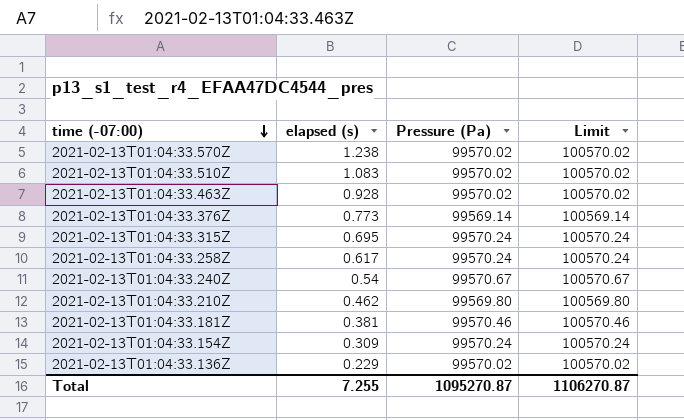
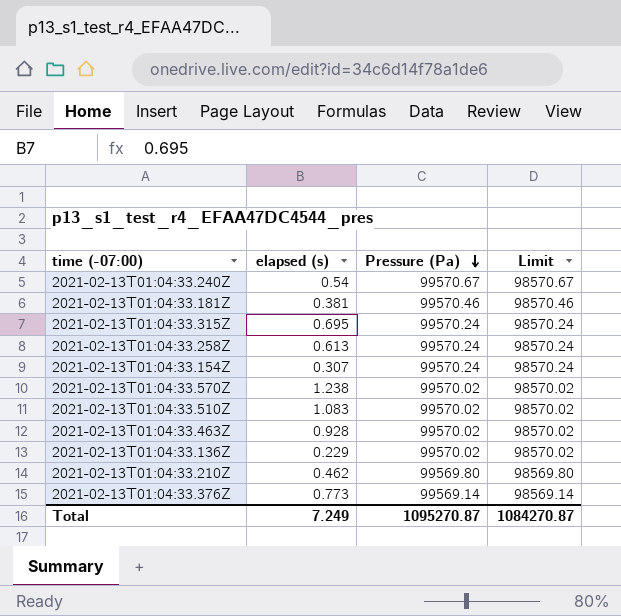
row order: time (-07:00) descending -> Pressure (Pa) descending
column Limit | formula: [Pressure (Pa)] + 1000 -> [Pressure (Pa)] - 1000
2021-02-13T01:04:33.258Z | elapsed (s): 0.617 -> 0.613
2021-02-13T01:04:33.154Z | elapsed (s): 0.309 -> 0.307
Total | elapsed (s): 7.255 -> 7.249
Total | Limit: 1106270.87 -> 1084270.87

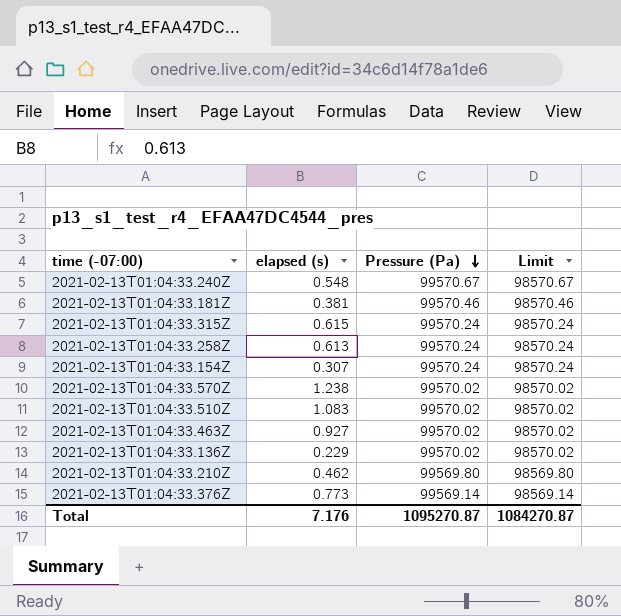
2021-02-13T01:04:33.240Z | elapsed (s): 0.54 -> 0.548
2021-02-13T01:04:33.315Z | elapsed (s): 0.695 -> 0.615
2021-02-13T01:04:33.463Z | elapsed (s): 0.928 -> 0.927
Total | elapsed (s): 7.249 -> 7.176

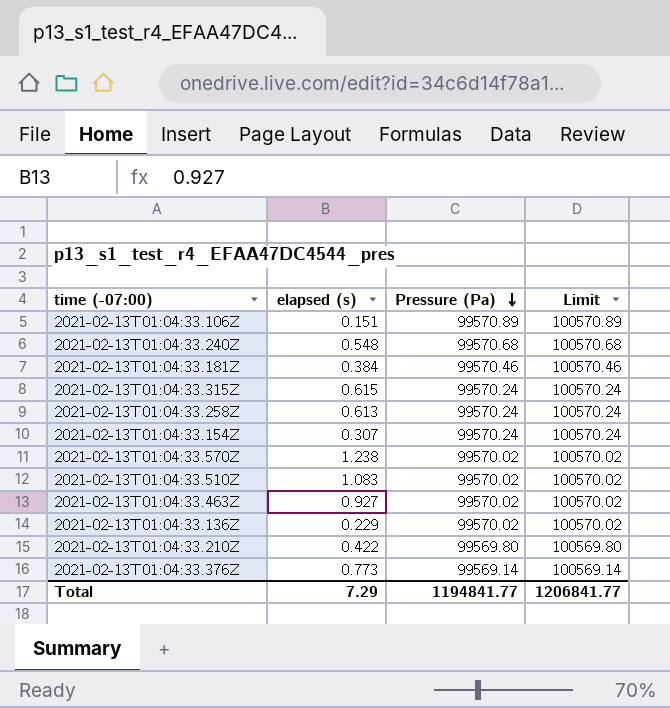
column Limit | formula: [Pressure (Pa)] - 1000 -> [Pressure (Pa)] + 1000
row 2021-02-13T01:04:33.106Z: none -> 0.151 | 99570.89 | 100570.89
2021-02-13T01:04:33.240Z | Pressure (Pa): 99570.67 -> 99570.68
2021-02-13T01:04:33.181Z | elapsed (s): 0.381 -> 0.384
2021-02-13T01:04:33.210Z | elapsed (s): 0.462 -> 0.422
Total | elapsed (s): 7.176 -> 7.29
Total | Pressure (Pa): 1095270.87 -> 1194841.77
Total | Limit: 1084270.87 -> 1206841.77

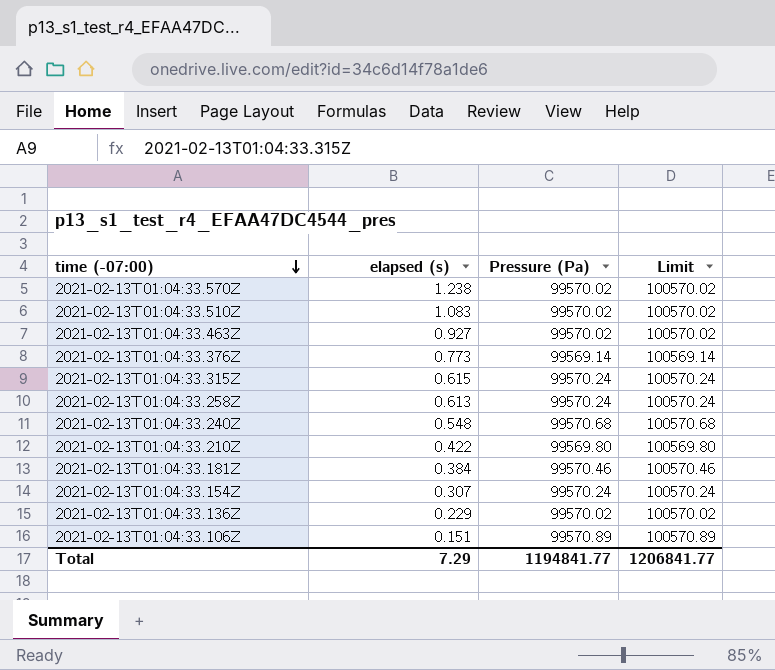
row order: Pressure (Pa) descending -> time (-07:00) descending

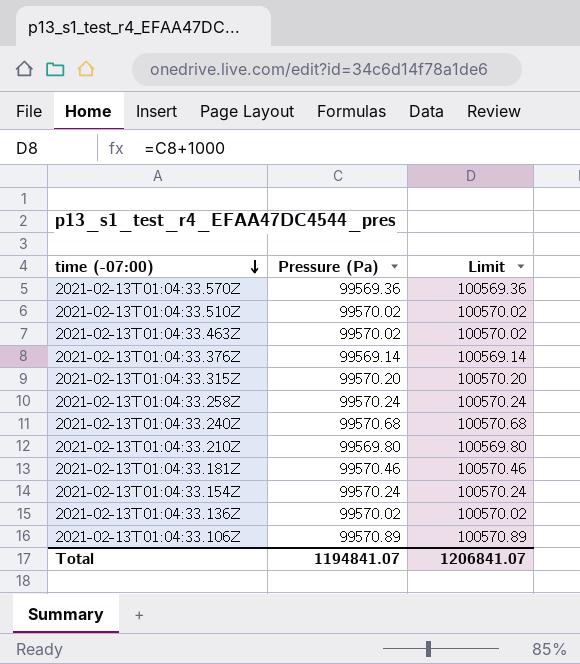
column elapsed (s) | position: 2 -> none
2021-02-13T01:04:33.570Z | Pressure (Pa): 99570.02 -> 99569.36
2021-02-13T01:04:33.570Z | Limit: 100570.02 -> 100569.36
2021-02-13T01:04:33.315Z | Pressure (Pa): 99570.24 -> 99570.20
2021-02-13T01:04:33.315Z | Limit: 100570.24 -> 100570.20
Total | Pressure (Pa): 1194841.77 -> 1194841.07
Total | Limit: 1206841.77 -> 1206841.07

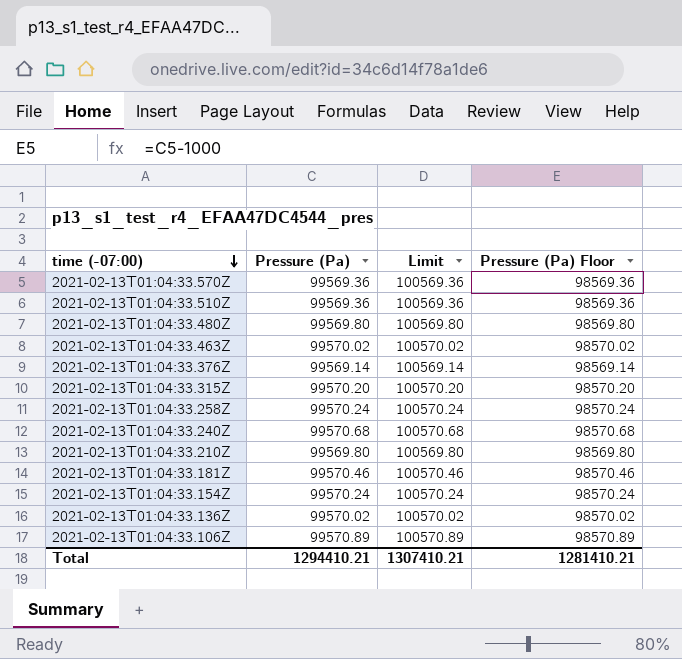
column Pressure (Pa) Floor | formula: none -> [Pressure (Pa)] - 1000
2021-02-13T01:04:33.510Z | Pressure (Pa): 99570.02 -> 99569.36
2021-02-13T01:04:33.510Z | Limit: 100570.02 -> 100569.36
row 2021-02-13T01:04:33.480Z: none -> 99569.80 | 100569.80 | 98569.80
Total | Pressure (Pa): 1194841.07 -> 1294410.21
Total | Limit: 1206841.07 -> 1307410.21

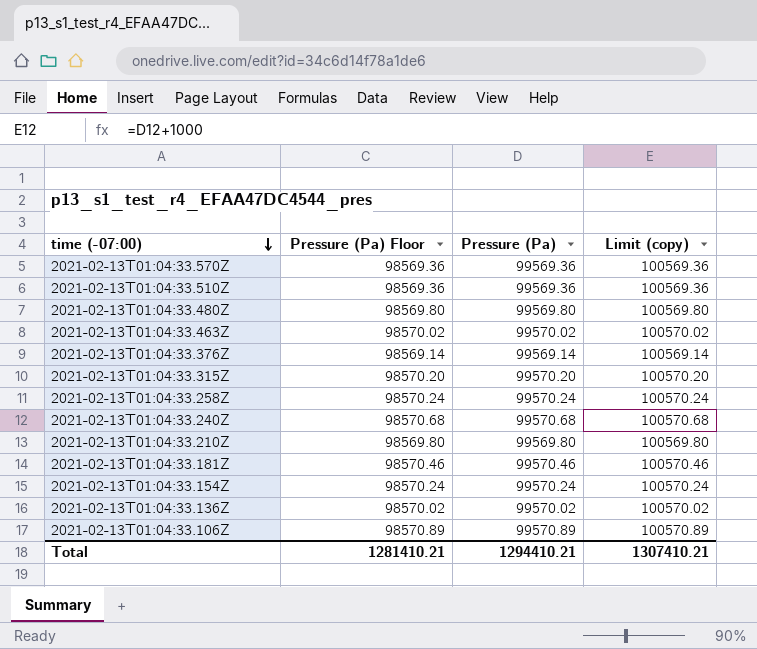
column Pressure (Pa) Floor | position: 4 -> 2
column name: Limit -> Limit (copy)

